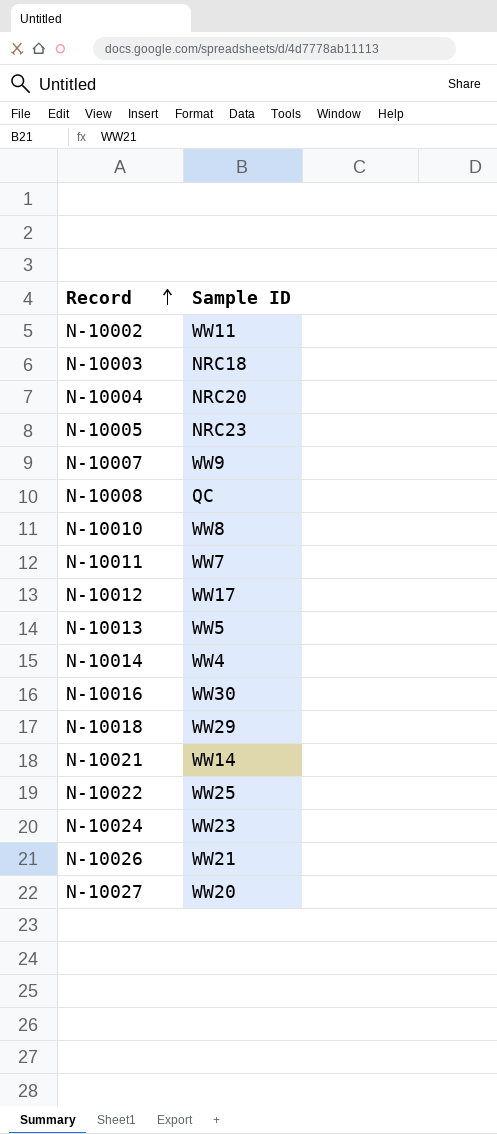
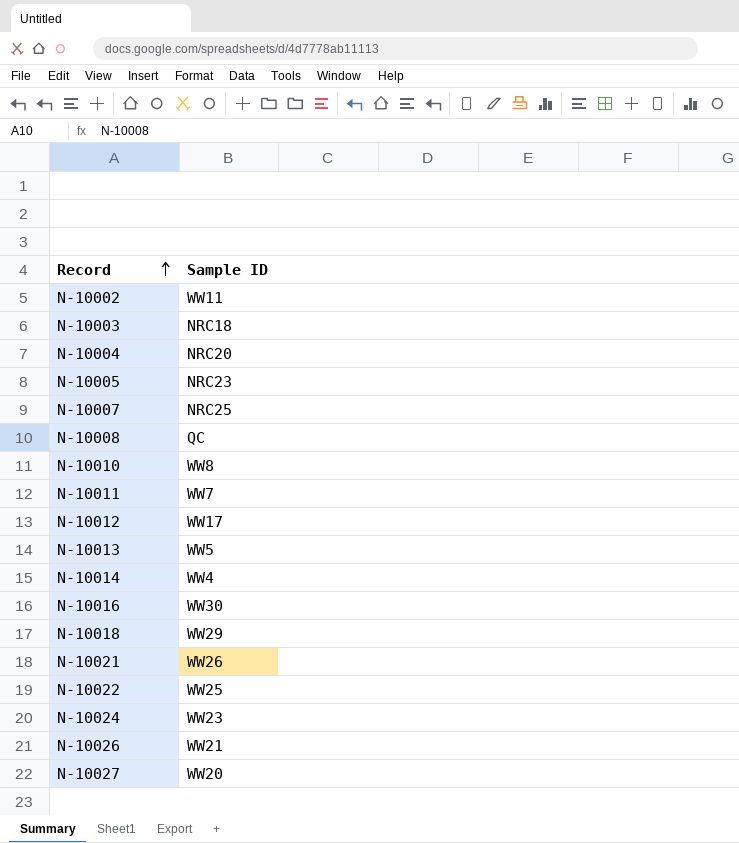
N-10007 | Sample ID: WW9 -> NRC25
N-10021 | Sample ID: WW14 -> WW26

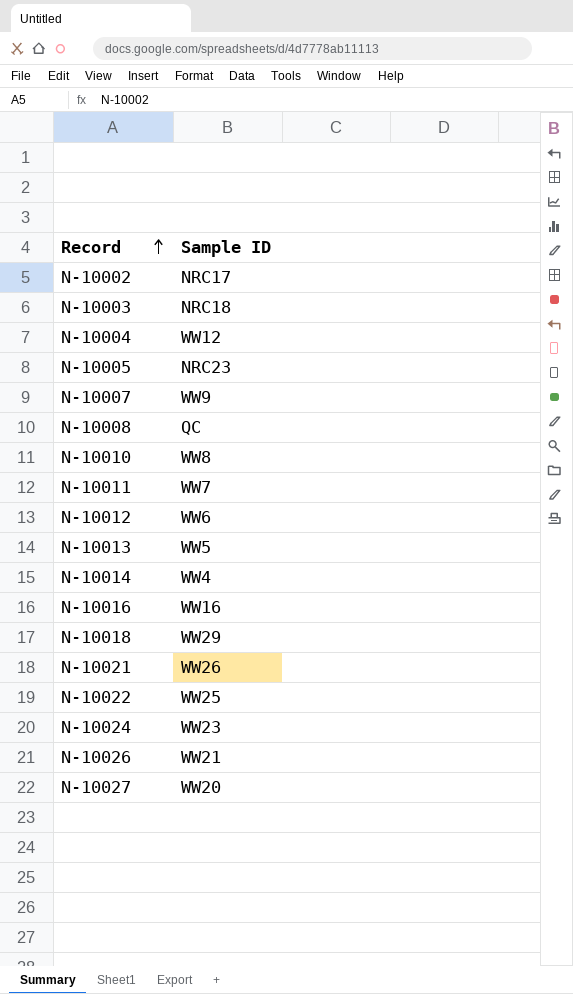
N-10002 | Sample ID: WW11 -> NRC17
N-10004 | Sample ID: NRC20 -> WW12
N-10007 | Sample ID: NRC25 -> WW9
N-10012 | Sample ID: WW17 -> WW6
N-10016 | Sample ID: WW30 -> WW16

